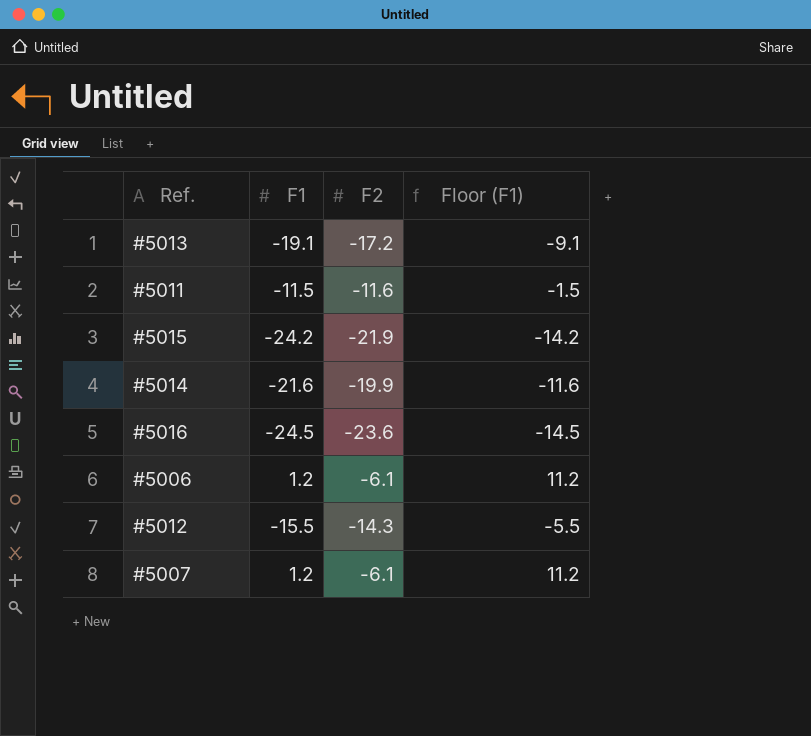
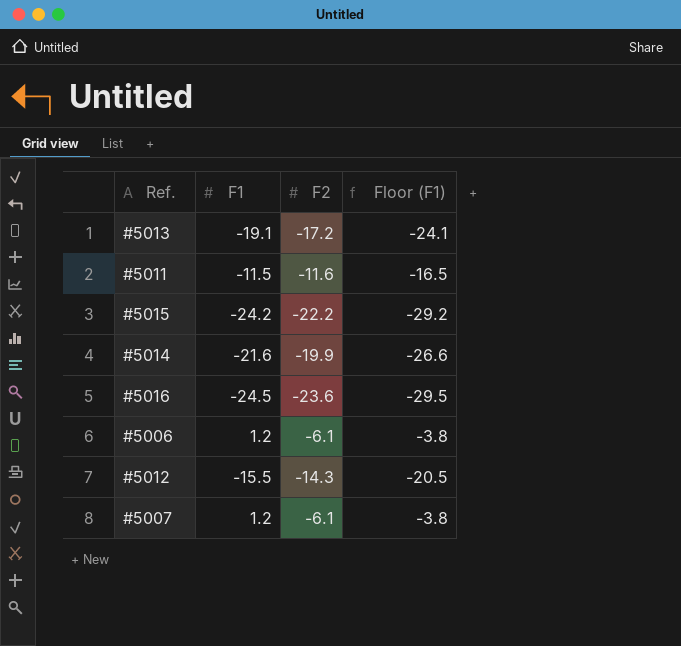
column Floor (F1) | formula: [F1] + 10 -> [F1] - 5
#5015 | F2: -21.9 -> -22.2

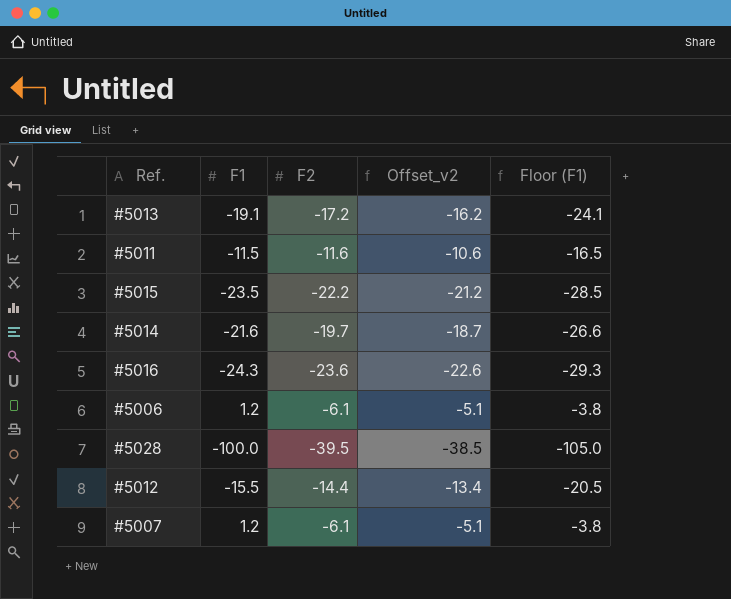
column Offset_v2 | formula: none -> [F2] + 1
#5015 | F1: -24.2 -> -23.5
#5015 | Floor (F1): -29.2 -> -28.5
#5014 | F2: -19.9 -> -19.7
#5016 | F1: -24.5 -> -24.3
#5016 | Floor (F1): -29.5 -> -29.3
row #5028: none -> -100.0 | -39.5 | -38.5 | -105.0
#5012 | F2: -14.3 -> -14.4

